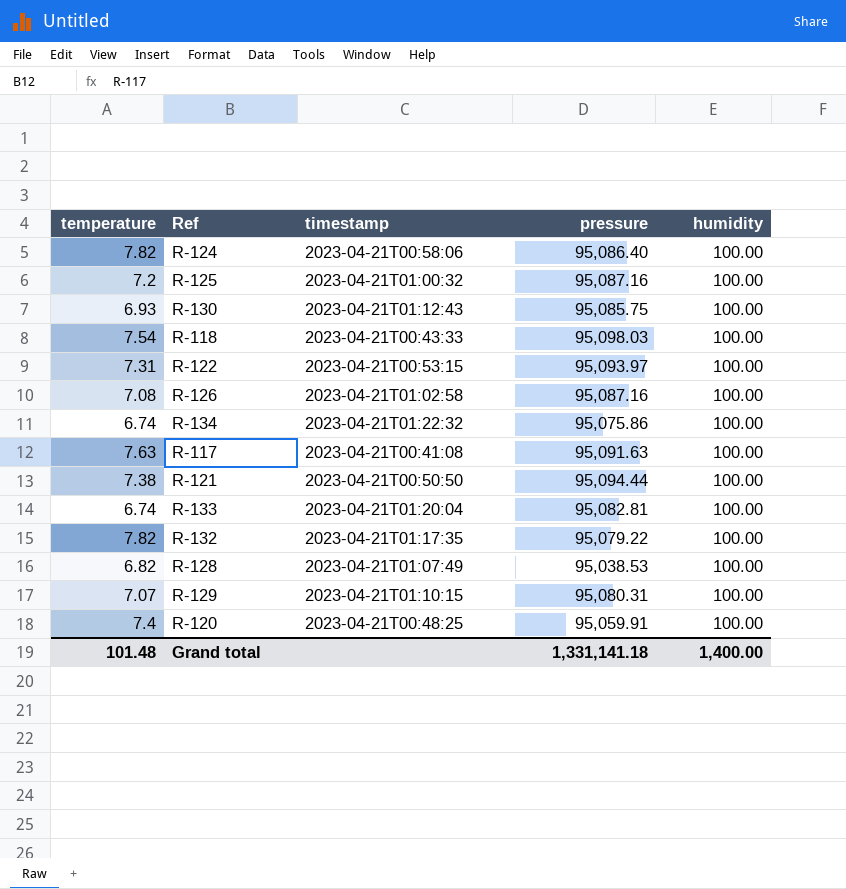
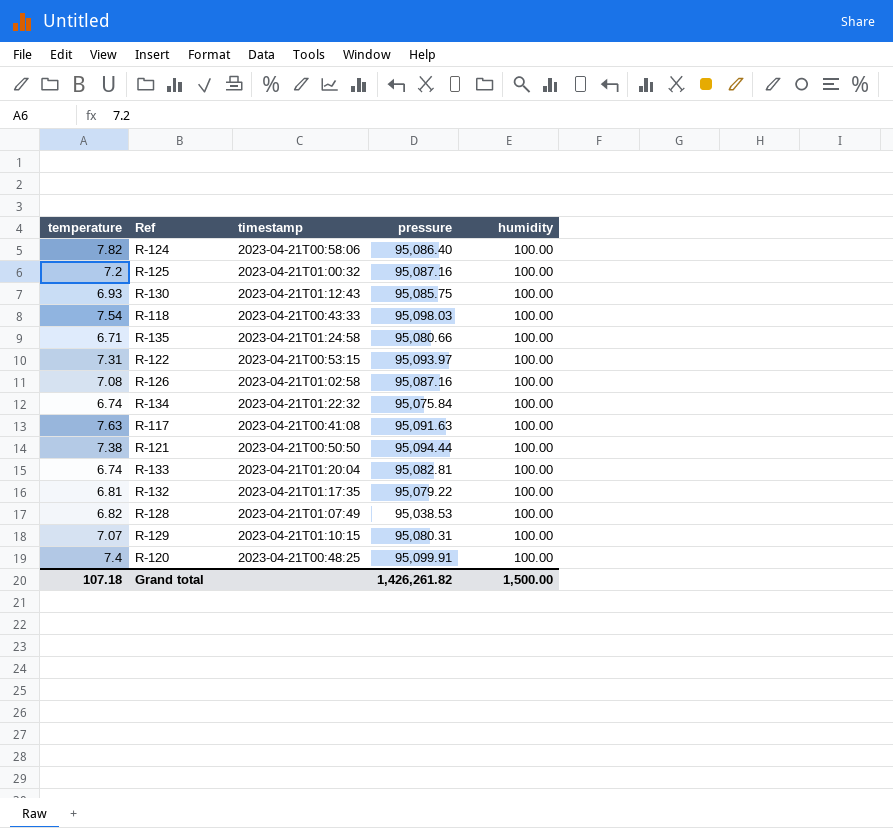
row R-135: none -> 6.71 | 2023-04-21T01:24:58 | 95,080.66 | 100.00
R-134 | pressure: 95,075.86 -> 95,075.84
R-132 | temperature: 7.82 -> 6.81
R-120 | pressure: 95,059.91 -> 95,099.91
Grand total | temperature: 101.48 -> 107.18
Grand total | pressure: 1,331,141.18 -> 1,426,261.82
Grand total | humidity: 1,400.00 -> 1,500.00

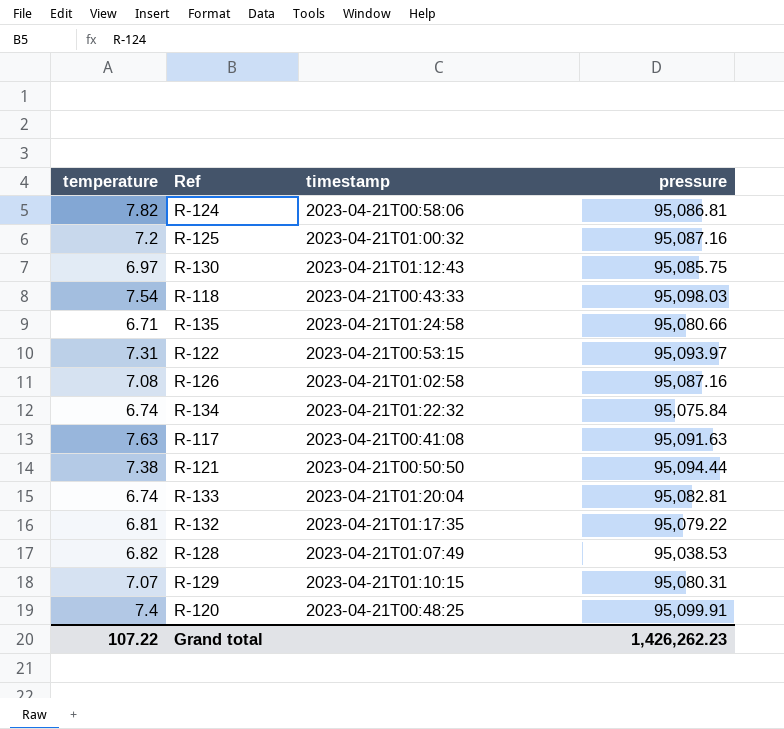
column humidity | position: 5 -> none
R-124 | pressure: 95,086.40 -> 95,086.81
R-130 | temperature: 6.93 -> 6.97
Grand total | temperature: 107.18 -> 107.22
Grand total | pressure: 1,426,261.82 -> 1,426,262.23

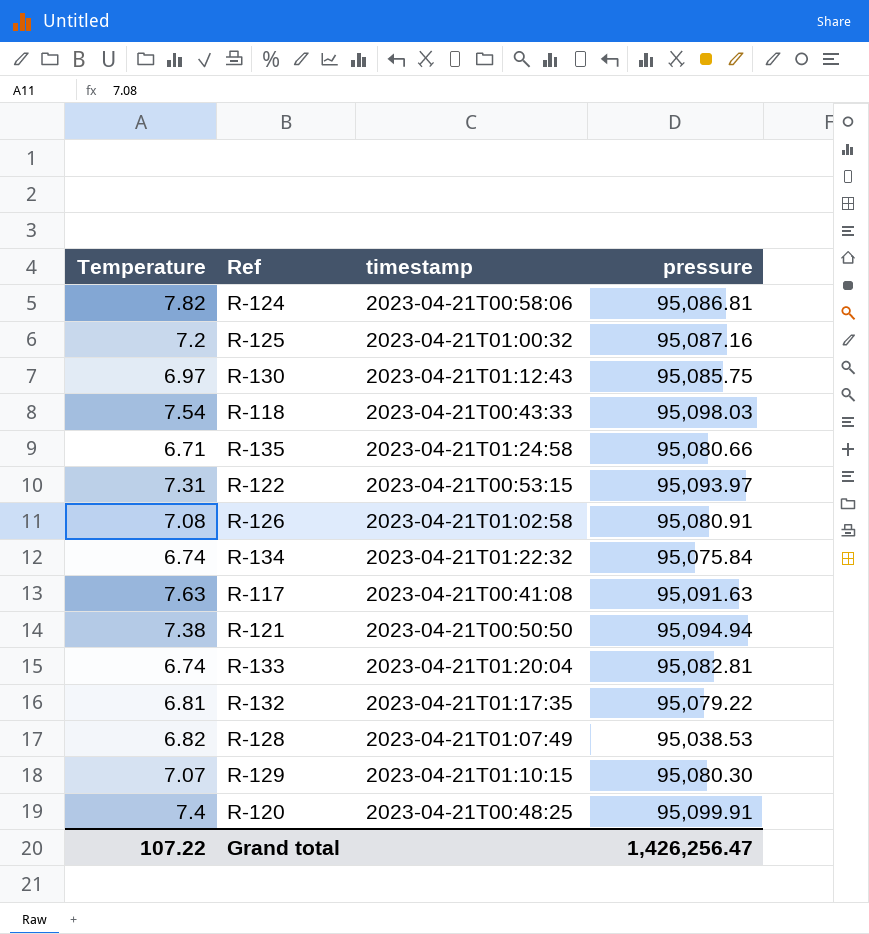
column name: temperature -> Temperature
R-126 | pressure: 95,087.16 -> 95,080.91
R-121 | pressure: 95,094.44 -> 95,094.94
R-129 | pressure: 95,080.31 -> 95,080.30
Grand total | pressure: 1,426,262.23 -> 1,426,256.47

